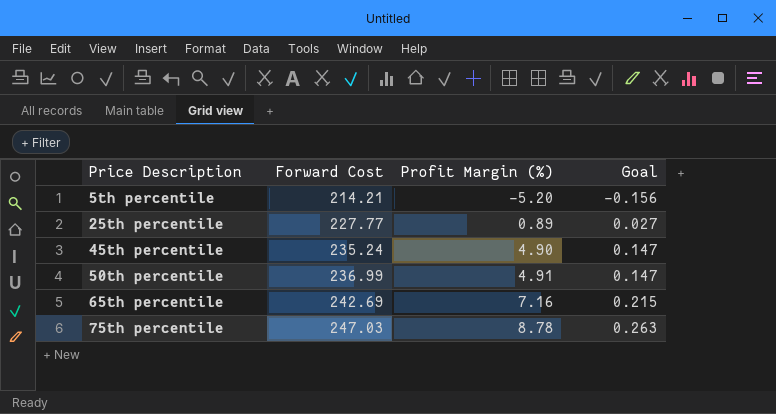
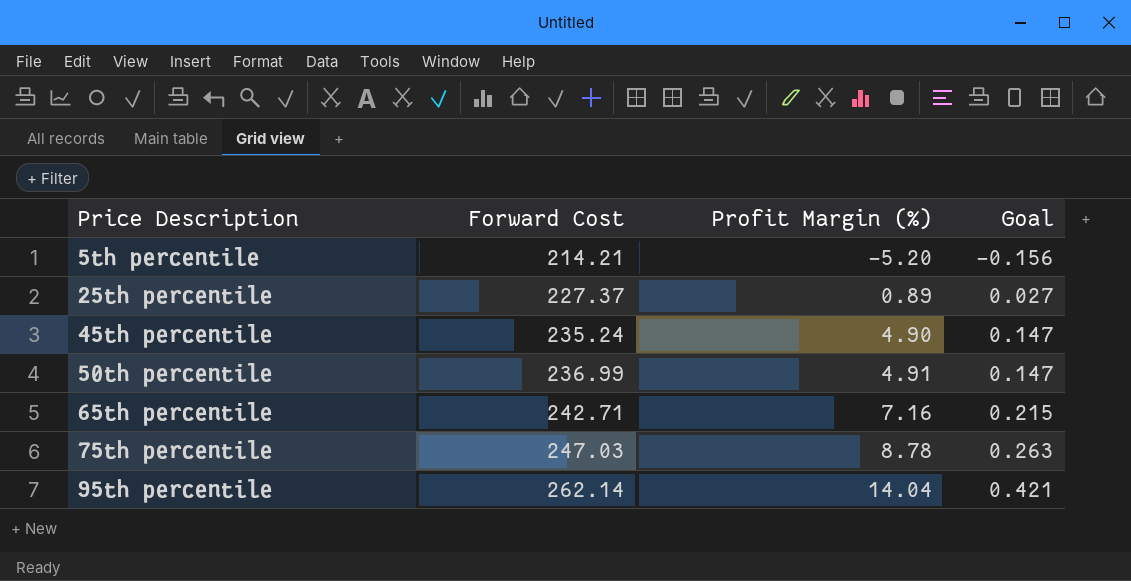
25th percentile | Forward Cost: 227.77 -> 227.37
65th percentile | Forward Cost: 242.69 -> 242.71
row 95th percentile: none -> 262.14 | 14.04 | 0.421

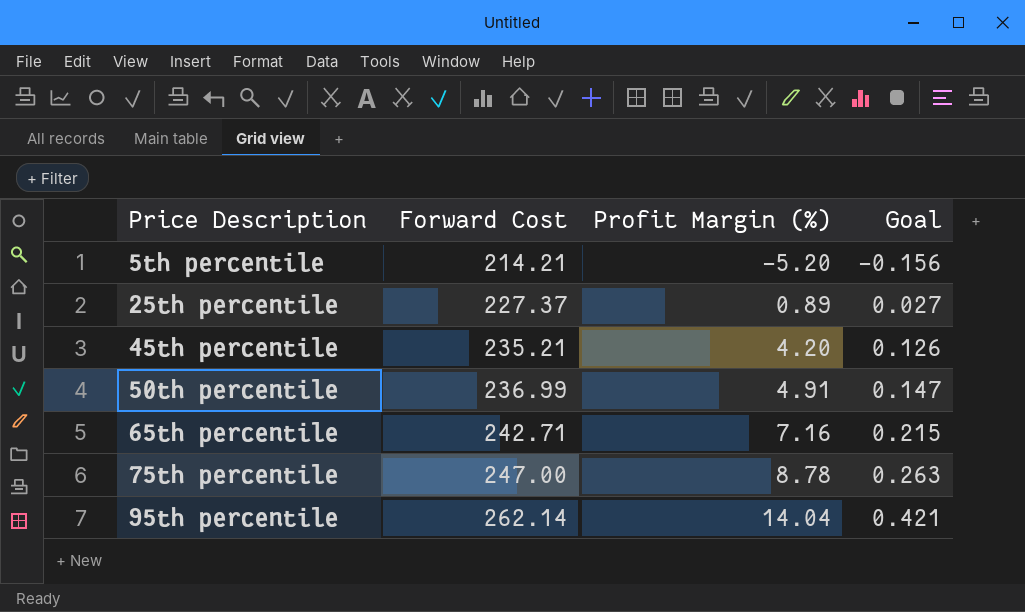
45th percentile | Forward Cost: 235.24 -> 235.21
45th percentile | Profit Margin (%): 4.90 -> 4.20
45th percentile | Goal: 0.147 -> 0.126
75th percentile | Forward Cost: 247.03 -> 247.00

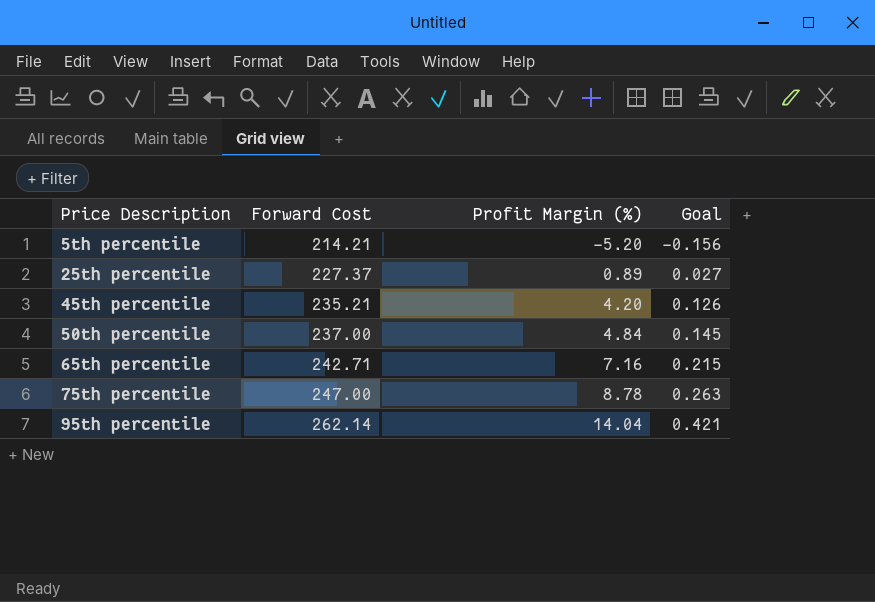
50th percentile | Forward Cost: 236.99 -> 237.00
50th percentile | Profit Margin (%): 4.91 -> 4.84
50th percentile | Goal: 0.147 -> 0.145

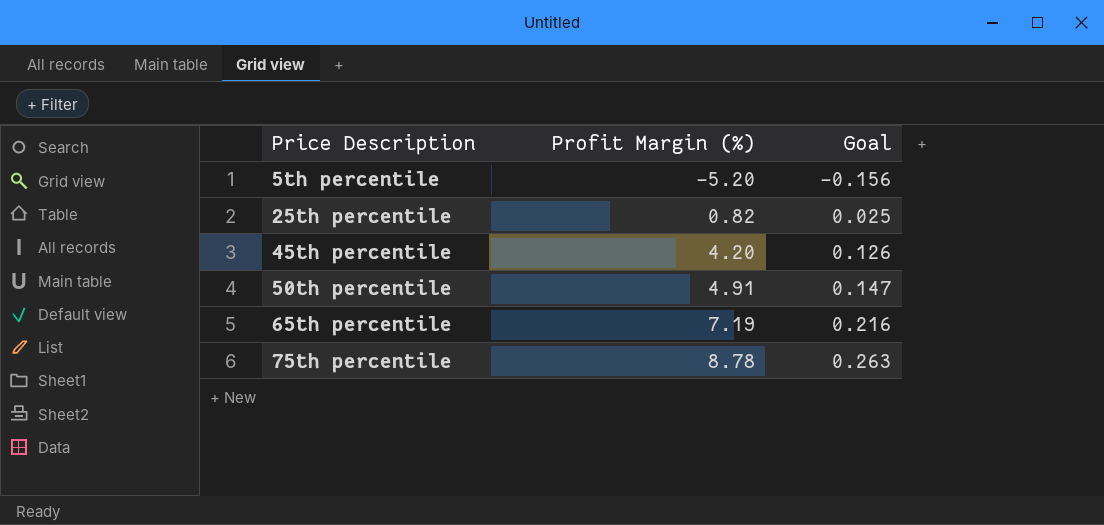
column Forward Cost | position: 2 -> none
row 95th percentile: 262.14 | 14.04 | 0.421 -> none
25th percentile | Profit Margin (%): 0.89 -> 0.82
25th percentile | Goal: 0.027 -> 0.025
50th percentile | Profit Margin (%): 4.84 -> 4.91
50th percentile | Goal: 0.145 -> 0.147
65th percentile | Profit Margin (%): 7.16 -> 7.19
65th percentile | Goal: 0.215 -> 0.216

